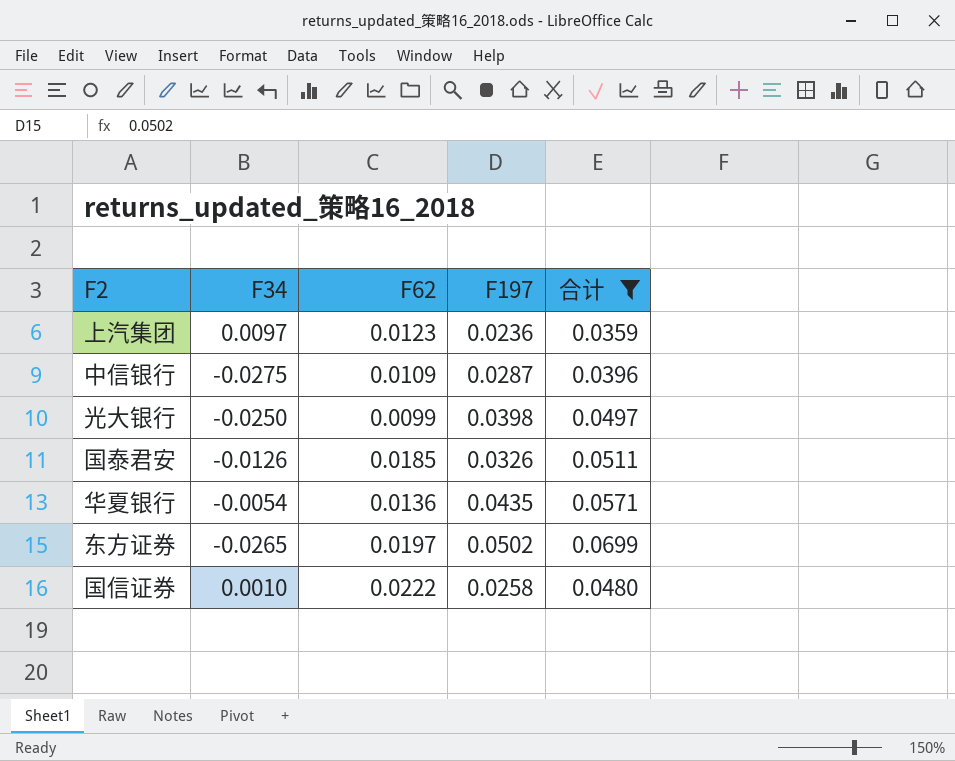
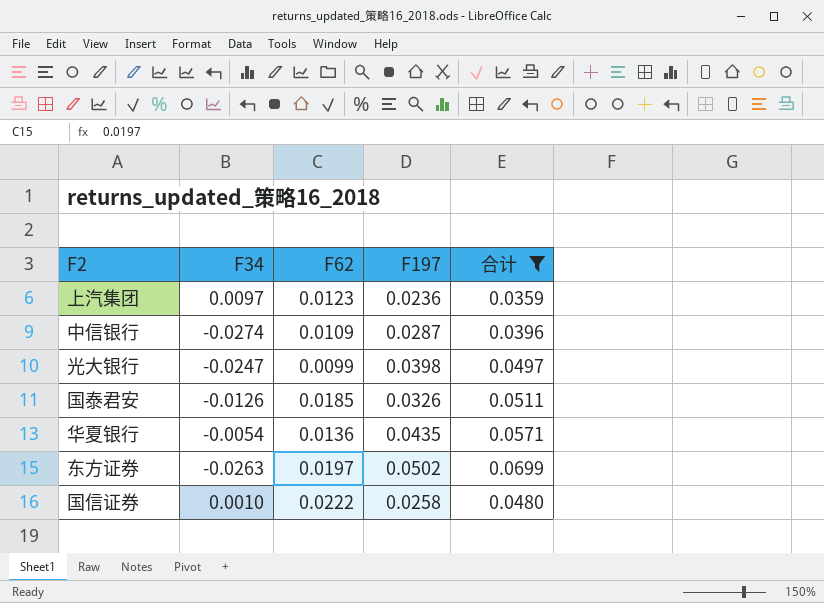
中信银行 | F34: -0.0275 -> -0.0274
光大银行 | F34: -0.0250 -> -0.0247
东方证券 | F34: -0.0265 -> -0.0263

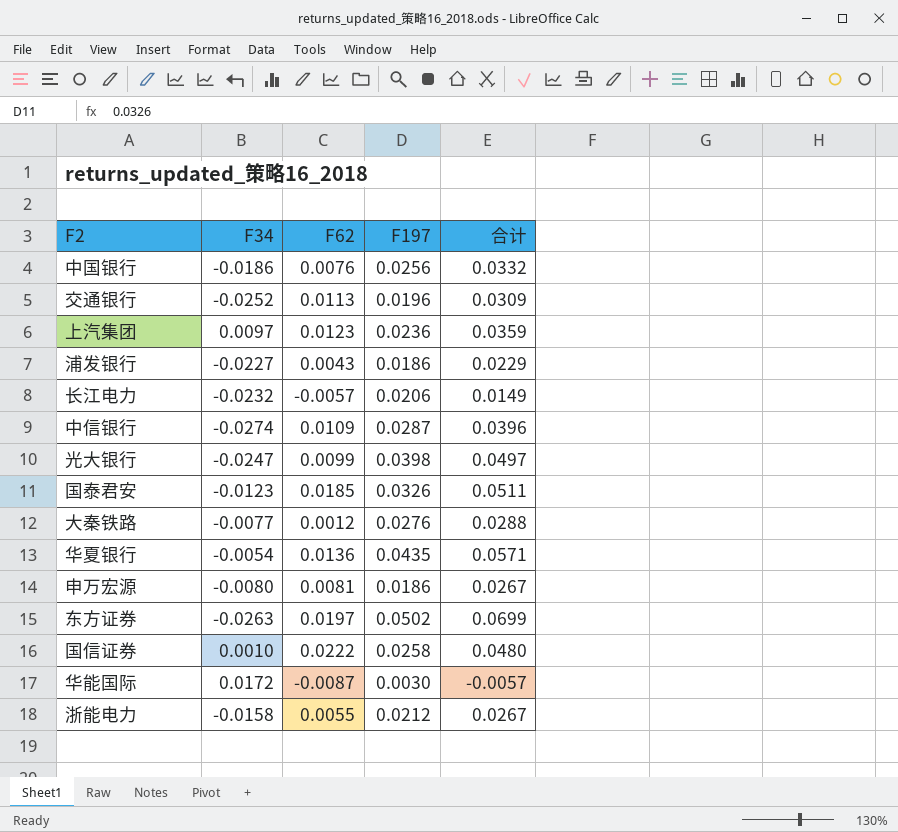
filter: 合计 >= 0.0359 -> none
国泰君安 | F34: -0.0126 -> -0.0123

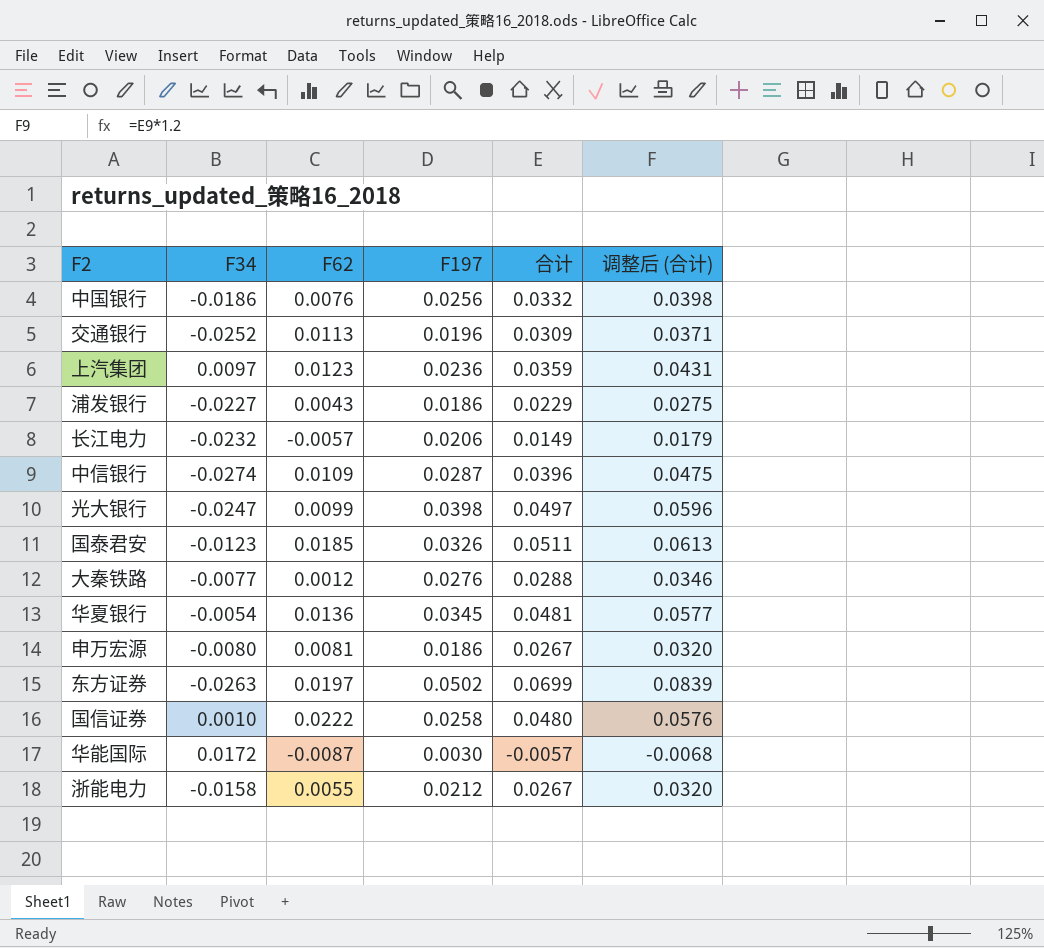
column 调整后 (合计) | formula: none -> [合计] * 1.2
华夏银行 | F197: 0.0435 -> 0.0345
华夏银行 | 合计: 0.0571 -> 0.0481

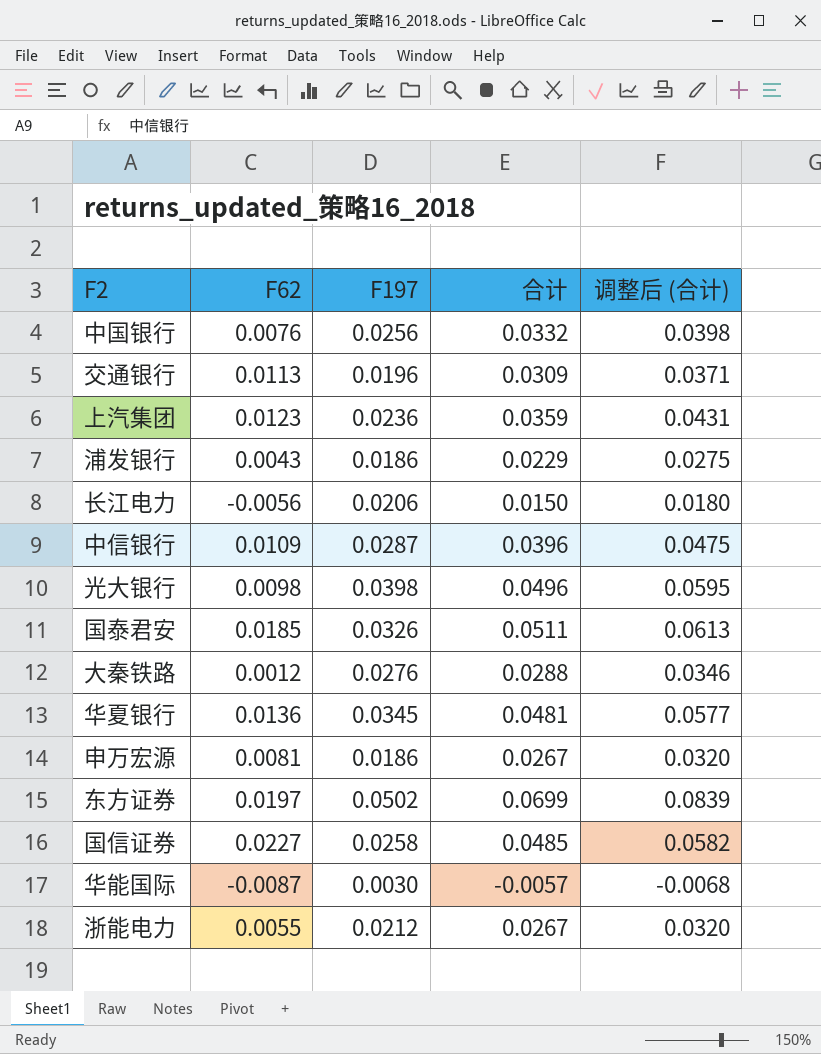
column F34 | position: 2 -> none
长江电力 | F62: -0.0057 -> -0.0056
长江电力 | 合计: 0.0149 -> 0.0150
长江电力 | 调整后 (合计): 0.0179 -> 0.0180
光大银行 | F62: 0.0099 -> 0.0098
光大银行 | 合计: 0.0497 -> 0.0496
光大银行 | 调整后 (合计): 0.0596 -> 0.0595
国信证券 | F62: 0.0222 -> 0.0227
国信证券 | 合计: 0.0480 -> 0.0485
国信证券 | 调整后 (合计): 0.0576 -> 0.0582

